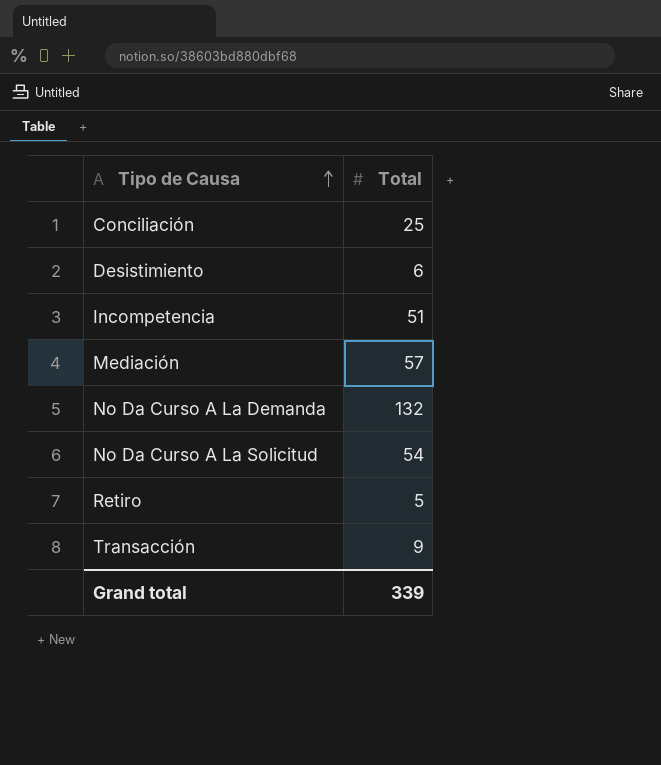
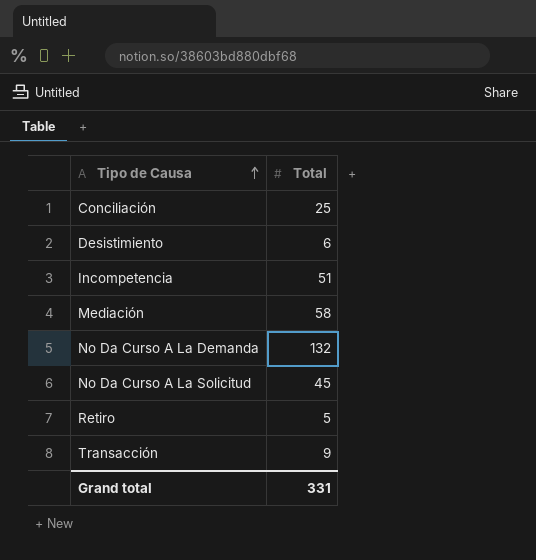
Mediación | Total: 57 -> 58
No Da Curso A La Solicitud | Total: 54 -> 45
Grand total | Total: 339 -> 331

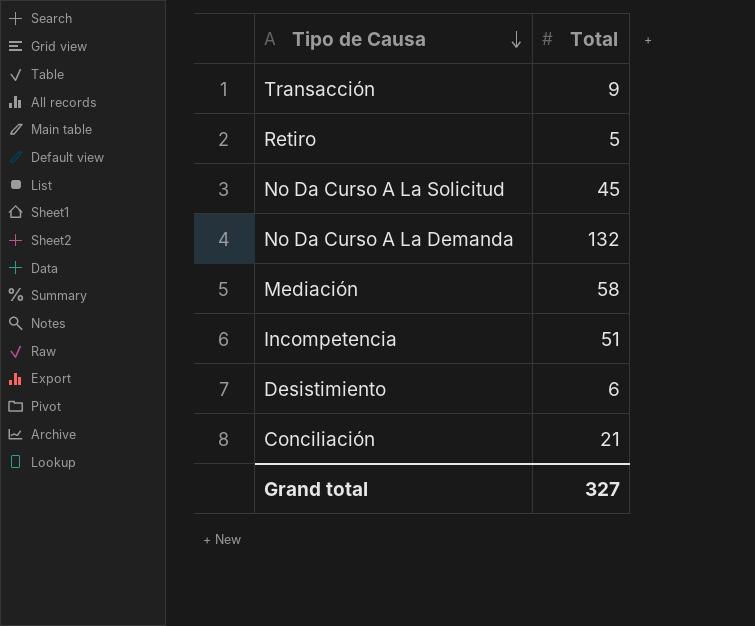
row order: Tipo de Causa ascending -> Tipo de Causa descending
Conciliación | Total: 25 -> 21
Grand total | Total: 331 -> 327

